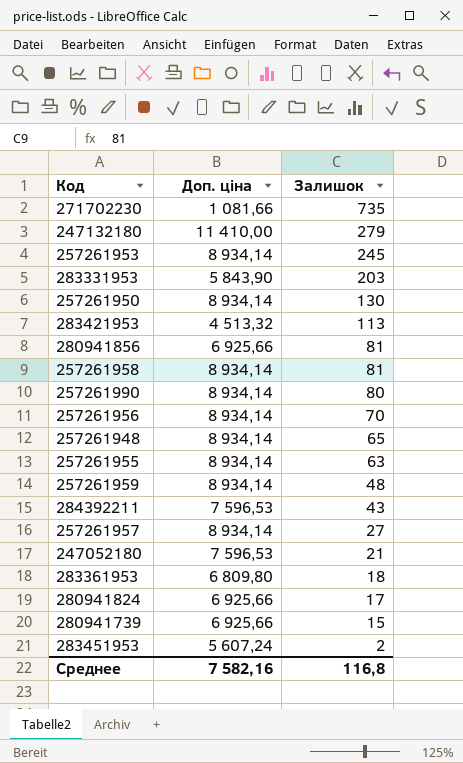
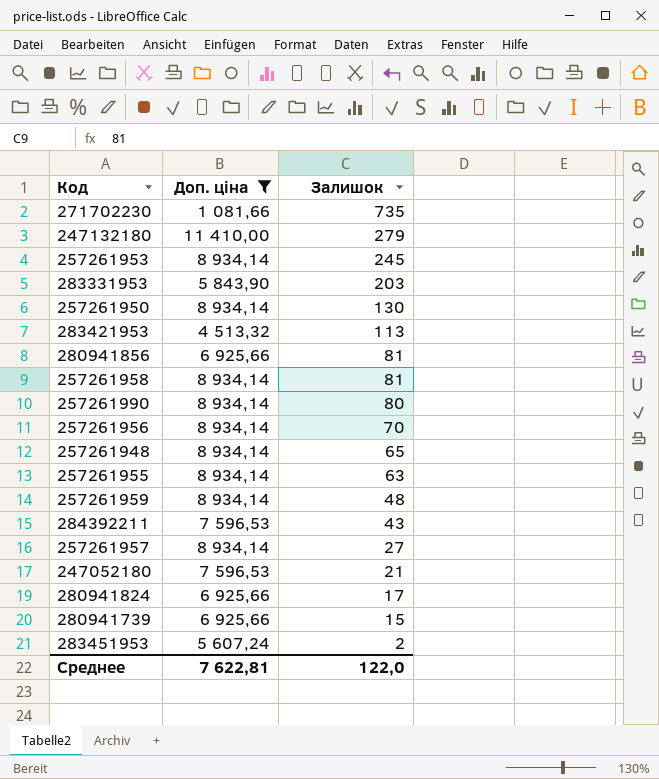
filter: none -> Доп. ціна != 6 809,80
Среднее | Доп. ціна: 7 582,16 -> 7 622,81
Среднее | Залишок: 116,8 -> 122,0

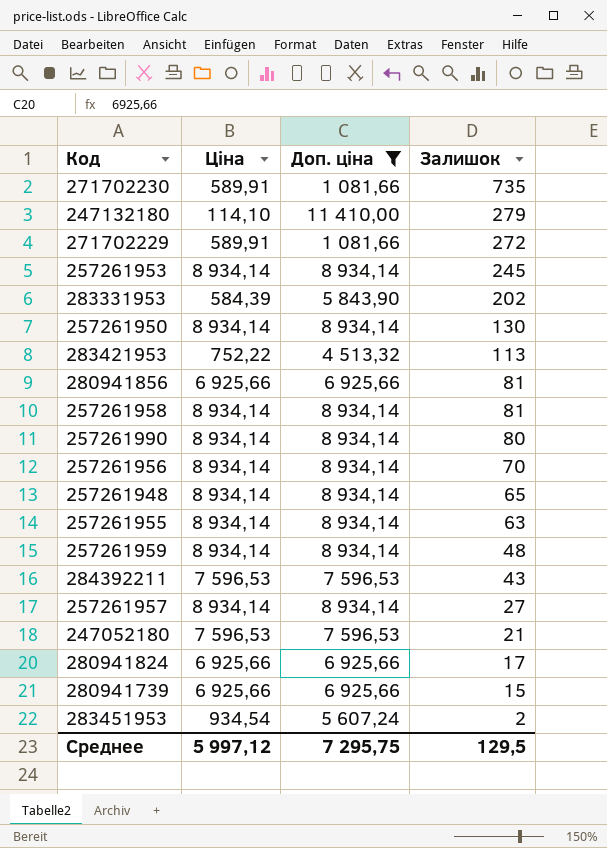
column Ціна | position: none -> 2
row 271702229: none -> 589,91 | 1 081,66 | 272
283331953 | Залишок: 203 -> 202
Среднее | Доп. ціна: 7 622,81 -> 7 295,75
Среднее | Залишок: 122,0 -> 129,5

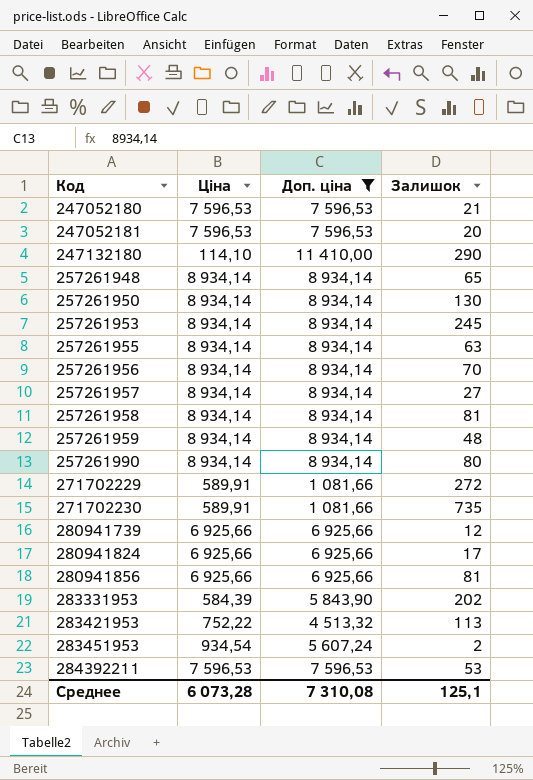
row order: Залишок descending -> Код ascending
row 247052181: none -> 7 596,53 | 7 596,53 | 20
247132180 | Залишок: 279 -> 290
280941739 | Залишок: 15 -> 12
284392211 | Залишок: 43 -> 53
Среднее | Ціна: 5 997,12 -> 6 073,28
Среднее | Доп. ціна: 7 295,75 -> 7 310,08
Среднее | Залишок: 129,5 -> 125,1

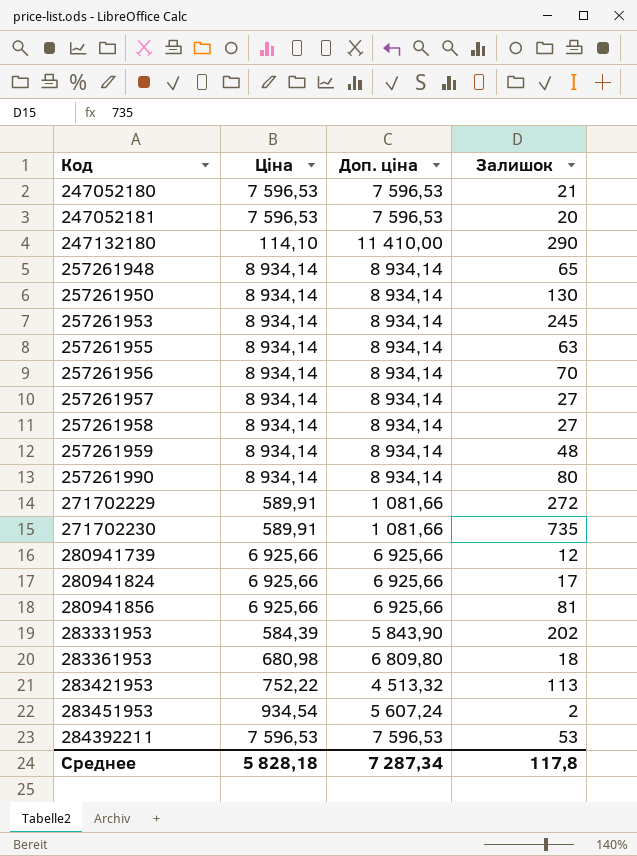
filter: Доп. ціна != 6 809,80 -> none
257261958 | Залишок: 81 -> 27
Среднее | Ціна: 6 073,28 -> 5 828,18
Среднее | Доп. ціна: 7 310,08 -> 7 287,34
Среднее | Залишок: 125,1 -> 117,8

